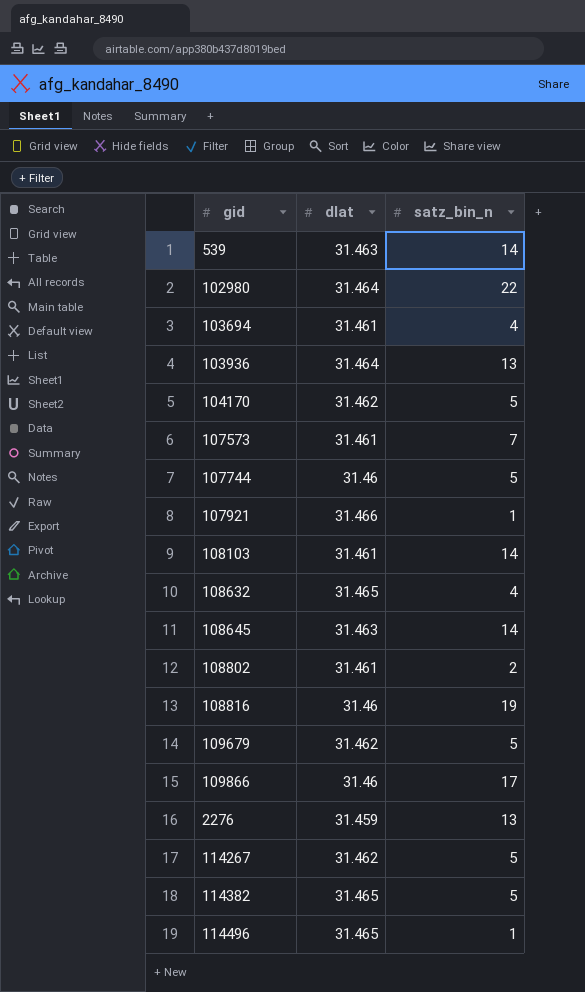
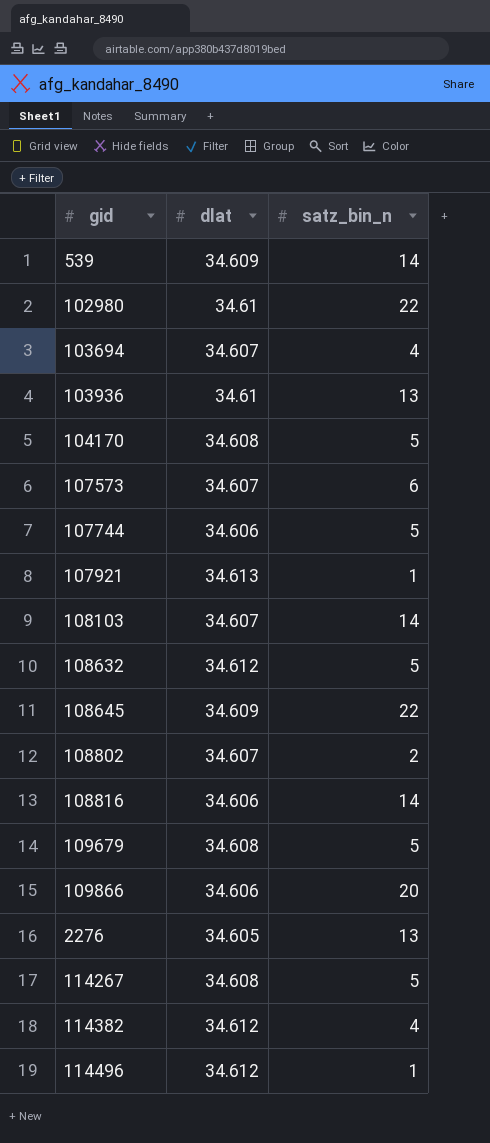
539 | dlat: 31.463 -> 34.609
102980 | dlat: 31.464 -> 34.61
103694 | dlat: 31.461 -> 34.607
103936 | dlat: 31.464 -> 34.61
104170 | dlat: 31.462 -> 34.608
107573 | dlat: 31.461 -> 34.607
107573 | satz_bin_n: 7 -> 6
107744 | dlat: 31.46 -> 34.606
107921 | dlat: 31.466 -> 34.613
108103 | dlat: 31.461 -> 34.607
108632 | dlat: 31.465 -> 34.612
108632 | satz_bin_n: 4 -> 5
108645 | dlat: 31.463 -> 34.609
108645 | satz_bin_n: 14 -> 22
108802 | dlat: 31.461 -> 34.607
108816 | dlat: 31.46 -> 34.606
108816 | satz_bin_n: 19 -> 14
109679 | dlat: 31.462 -> 34.608
109866 | dlat: 31.46 -> 34.606
109866 | satz_bin_n: 17 -> 20
2276 | dlat: 31.459 -> 34.605
114267 | dlat: 31.462 -> 34.608
114382 | dlat: 31.465 -> 34.612
114382 | satz_bin_n: 5 -> 4
114496 | dlat: 31.465 -> 34.612

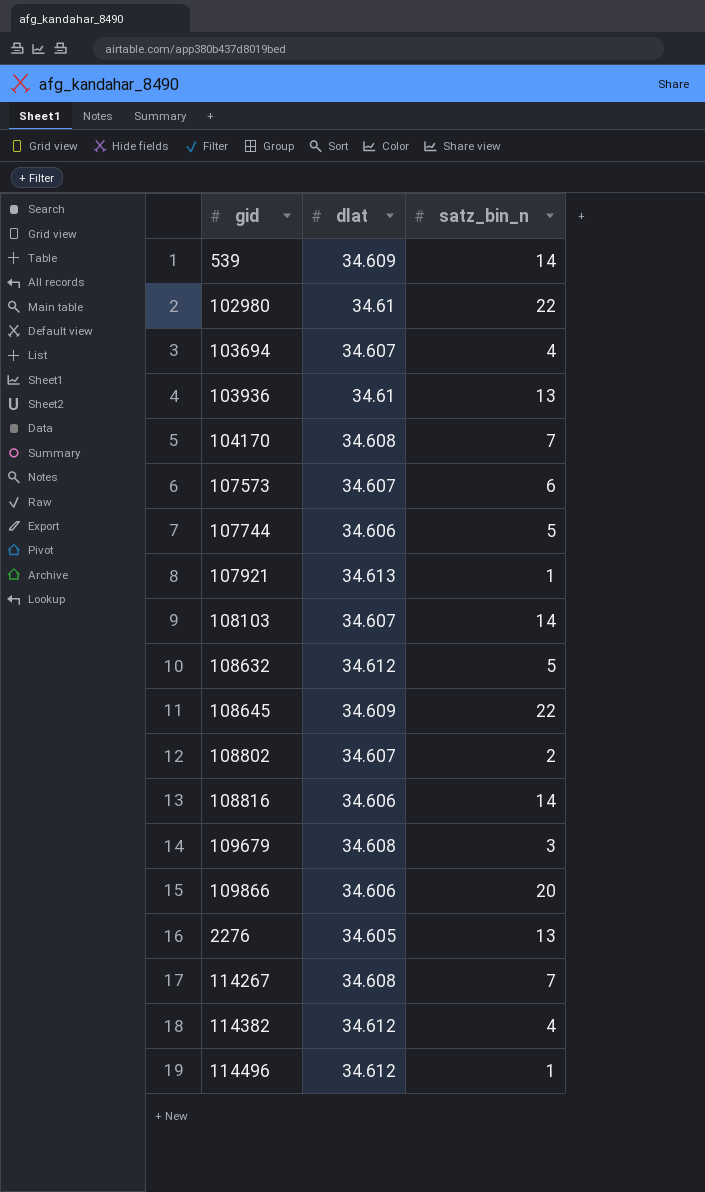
104170 | satz_bin_n: 5 -> 7
109679 | satz_bin_n: 5 -> 3
114267 | satz_bin_n: 5 -> 7

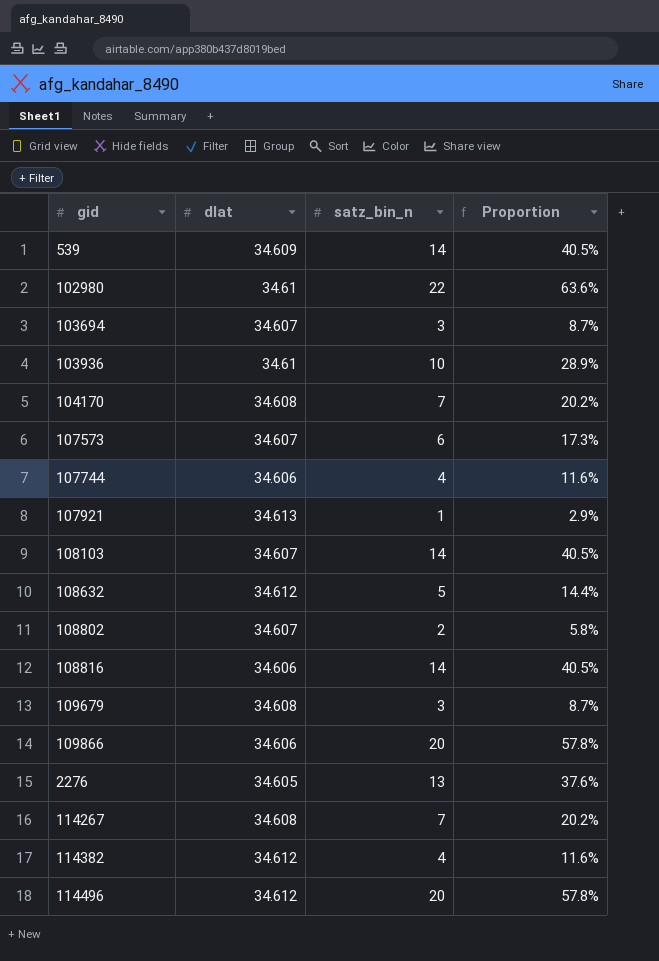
column Proportion | formula: none -> [satz_bin_n] / [dlat]
row 108645: 34.609 | 22 -> none
103694 | satz_bin_n: 4 -> 3
103936 | satz_bin_n: 13 -> 10
107744 | satz_bin_n: 5 -> 4
114496 | satz_bin_n: 1 -> 20

